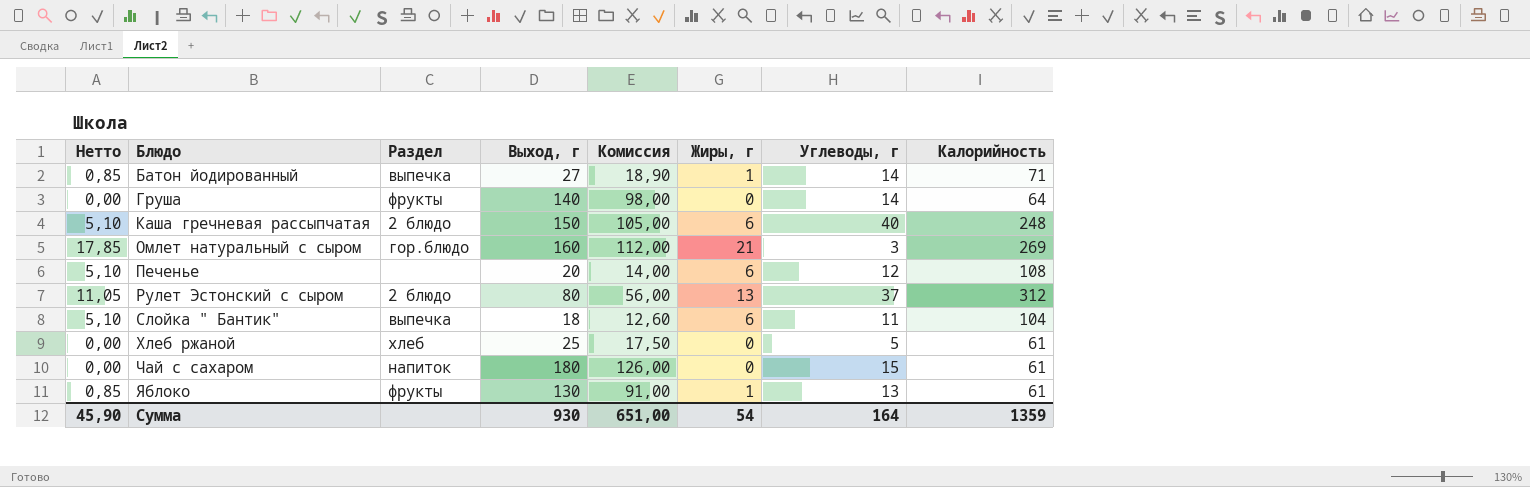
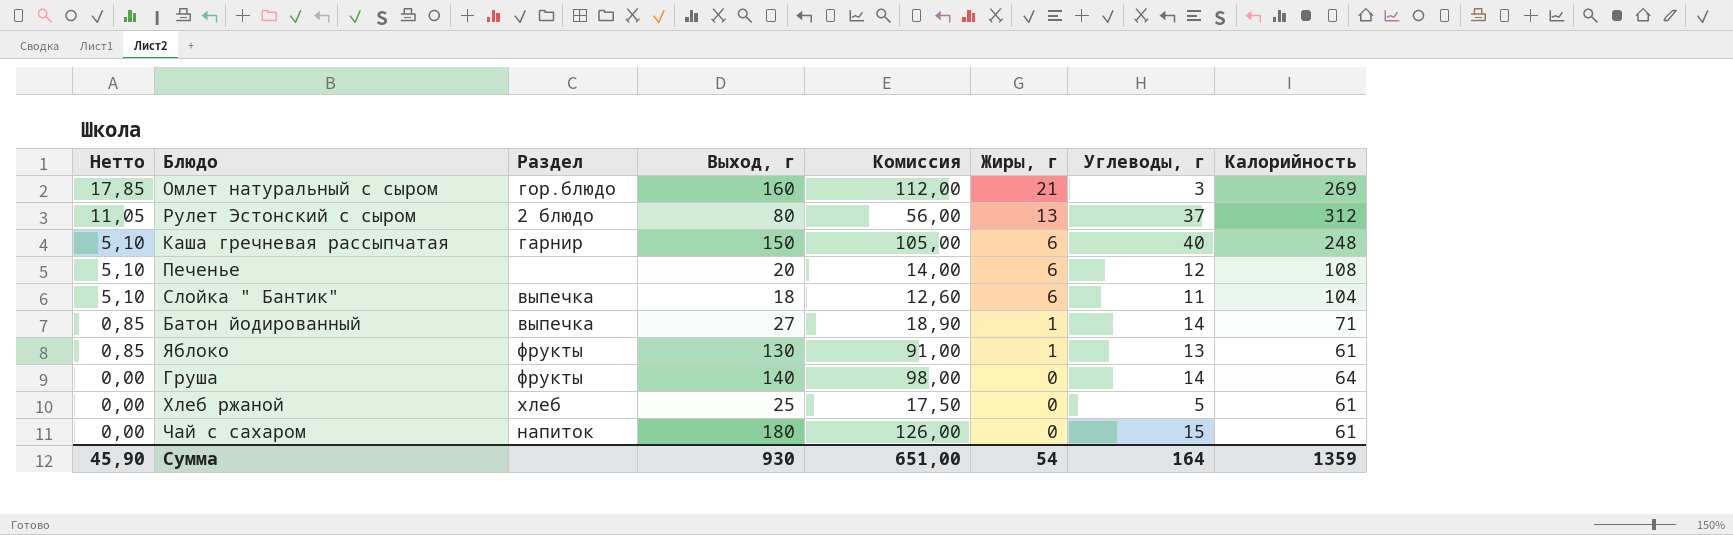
row order: Блюдо ascending -> Нетто descending
Каша гречневая рассыпчатая | Раздел: 2 блюдо -> гарнир

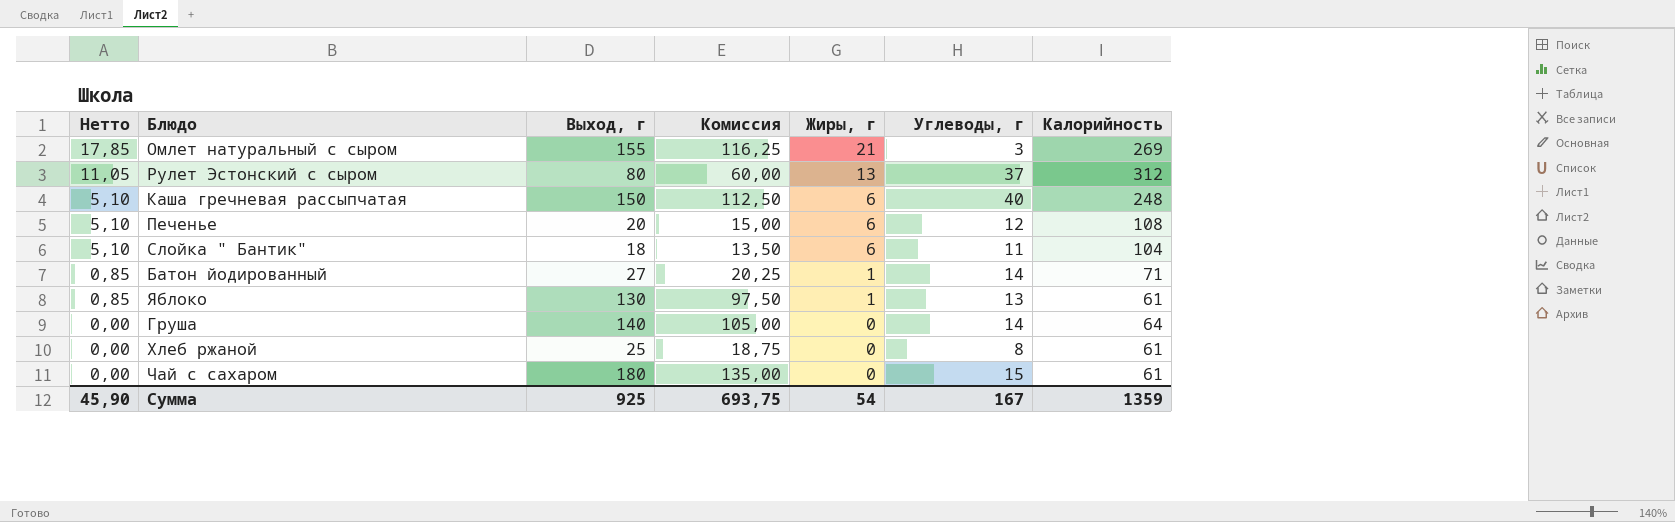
column Раздел | position: 3 -> none
column Комиссия | formula: [Выход, г] * 0,7 -> [Выход, г] * 0,75
Омлет натуральный с сыром | Выход, г: 160 -> 155
Хлеб ржаной | Углеводы, г: 5 -> 8
Сумма | Выход, г: 930 -> 925
Сумма | Комиссия: 651,00 -> 693,75
Сумма | Углеводы, г: 164 -> 167

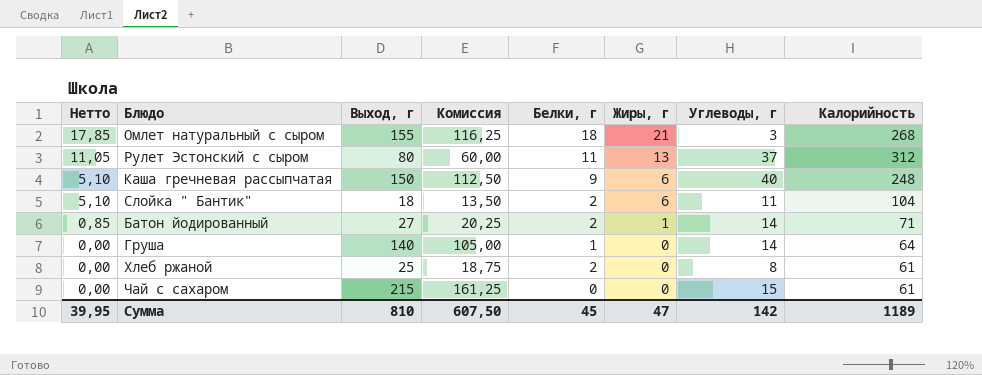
column Белки, г | position: none -> 5
row Печенье: 5,10 | 20 | 15,00 | 6 | 12 | 108 -> none
row Яблоко: 0,85 | 130 | 97,50 | 1 | 13 | 61 -> none
Омлет натуральный с сыром | Калорийность: 269 -> 268
Чай с сахаром | Выход, г: 180 -> 215
Чай с сахаром | Комиссия: 135,00 -> 161,25
Сумма | Нетто: 45,90 -> 39,95
Сумма | Выход, г: 925 -> 810
Сумма | Комиссия: 693,75 -> 607,50
Сумма | Жиры, г: 54 -> 47
Сумма | Углеводы, г: 167 -> 142
Сумма | Калорийность: 1359 -> 1189

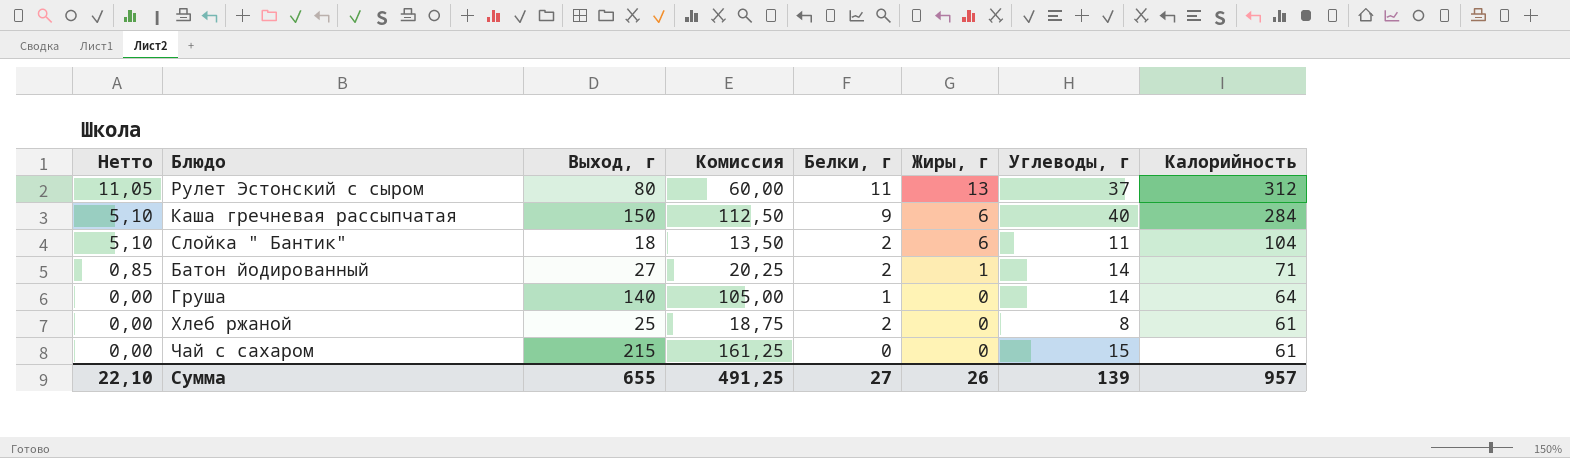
row Омлет натуральный с сыром: 17,85 | 155 | 116,25 | 18 | 21 | 3 | 268 -> none
Каша гречневая рассыпчатая | Калорийность: 248 -> 284
Сумма | Нетто: 39,95 -> 22,10
Сумма | Выход, г: 810 -> 655
Сумма | Комиссия: 607,50 -> 491,25
Сумма | Белки, г: 45 -> 27
Сумма | Жиры, г: 47 -> 26
Сумма | Углеводы, г: 142 -> 139
Сумма | Калорийность: 1189 -> 957

